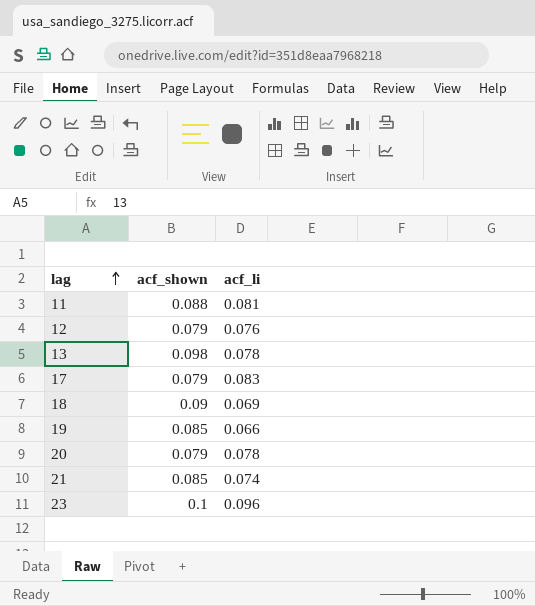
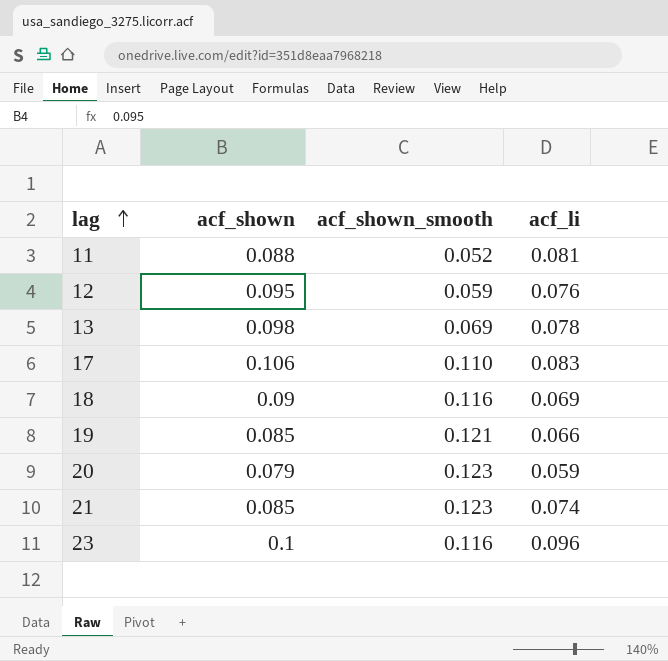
column acf_shown_smooth | position: none -> 3
12 | acf_shown: 0.079 -> 0.095
17 | acf_shown: 0.079 -> 0.106
20 | acf_li: 0.078 -> 0.059

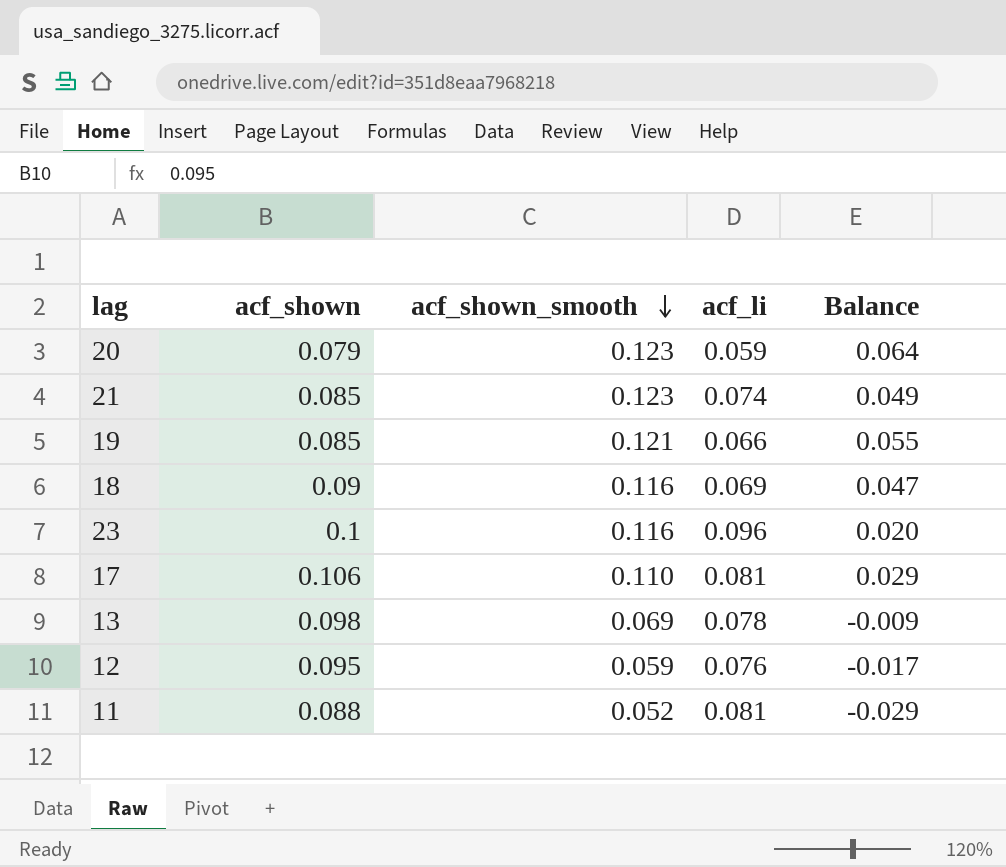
row order: lag ascending -> acf_shown_smooth descending
column Balance | formula: none -> [acf_shown_smooth] - [acf_li]
17 | acf_li: 0.083 -> 0.081

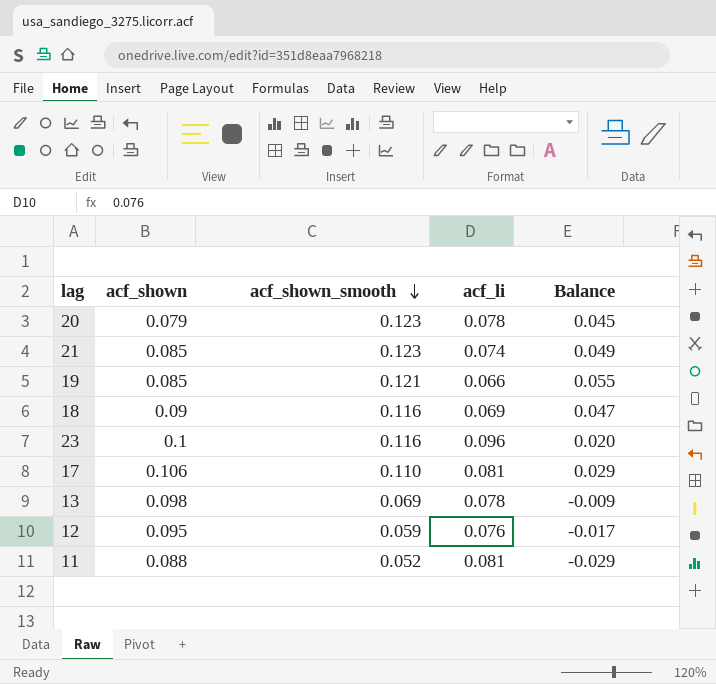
20 | acf_li: 0.059 -> 0.078
20 | Balance: 0.064 -> 0.045

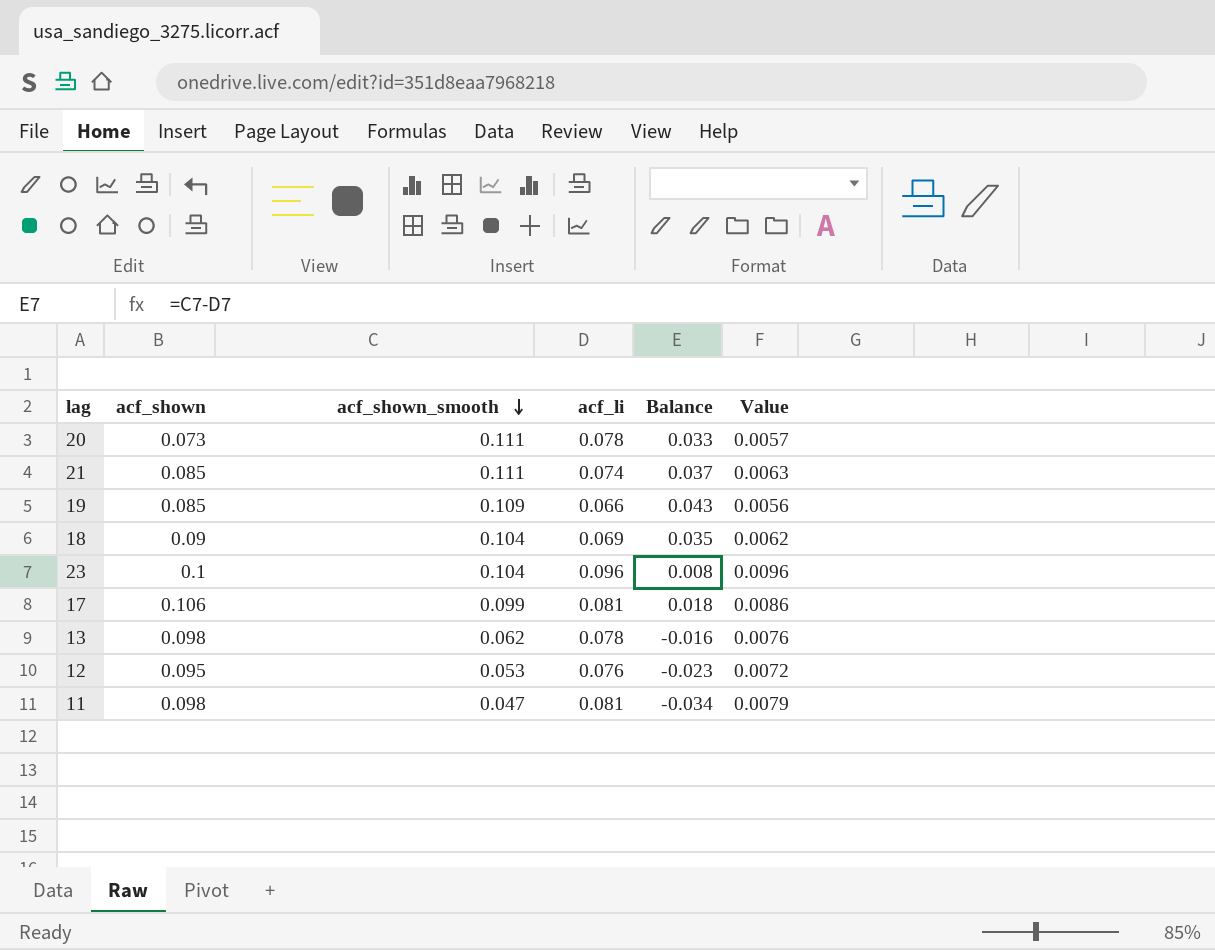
column Value | formula: none -> [acf_shown] * [acf_li]
20 | acf_shown: 0.079 -> 0.073
20 | acf_shown_smooth: 0.123 -> 0.111
20 | Balance: 0.045 -> 0.033
21 | acf_shown_smooth: 0.123 -> 0.111
21 | Balance: 0.049 -> 0.037
19 | acf_shown_smooth: 0.121 -> 0.109
19 | Balance: 0.055 -> 0.043
18 | acf_shown_smooth: 0.116 -> 0.104
18 | Balance: 0.047 -> 0.035
23 | acf_shown_smooth: 0.116 -> 0.104
23 | Balance: 0.020 -> 0.008
17 | acf_shown_smooth: 0.110 -> 0.099
17 | Balance: 0.029 -> 0.018
13 | acf_shown_smooth: 0.069 -> 0.062
13 | Balance: -0.009 -> -0.016
12 | acf_shown_smooth: 0.059 -> 0.053
12 | Balance: -0.017 -> -0.023
11 | acf_shown: 0.088 -> 0.098
11 | acf_shown_smooth: 0.052 -> 0.047
11 | Balance: -0.029 -> -0.034

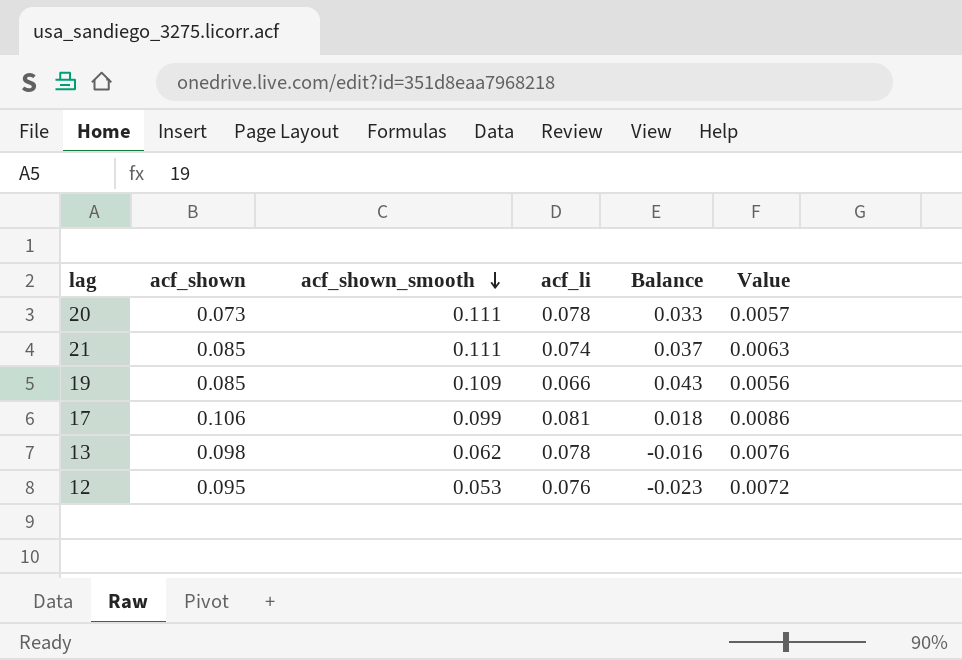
row 18: 0.09 | 0.104 | 0.069 | 0.035 | 0.0062 -> none
row 23: 0.1 | 0.104 | 0.096 | 0.008 | 0.0096 -> none
row 11: 0.098 | 0.047 | 0.081 | -0.034 | 0.0079 -> none

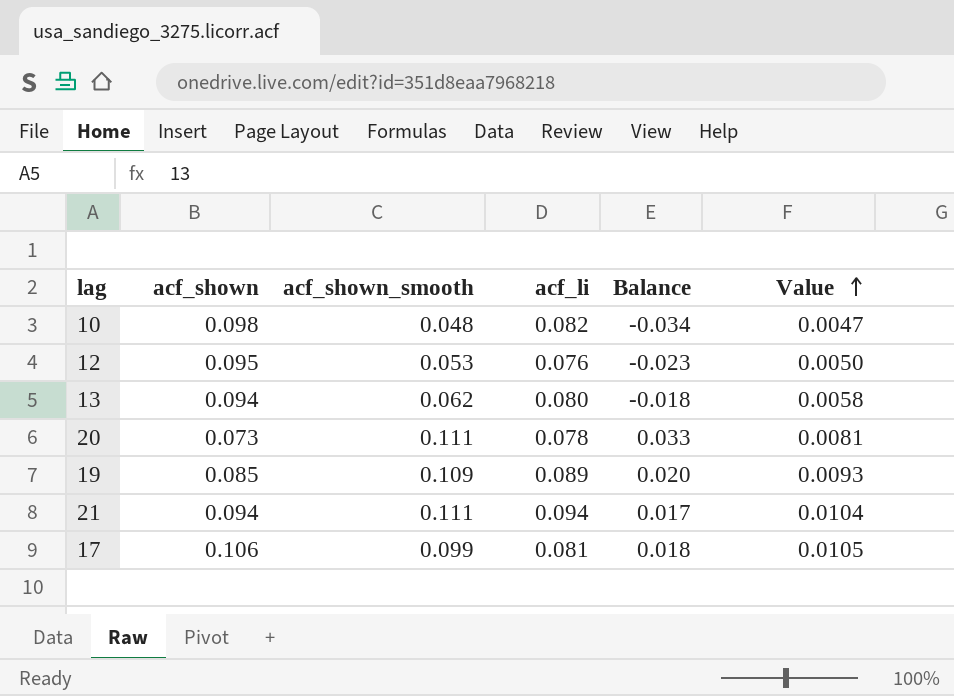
row order: acf_shown_smooth descending -> Value ascending
column Value | formula: [acf_shown] * [acf_li] -> [acf_shown] * [acf_shown_smooth]
row 10: none -> 0.098 | 0.048 | 0.082 | -0.034 | 0.0047
13 | acf_shown: 0.098 -> 0.094
13 | acf_li: 0.078 -> 0.080
13 | Balance: -0.016 -> -0.018
19 | acf_li: 0.066 -> 0.089
19 | Balance: 0.043 -> 0.020
21 | acf_shown: 0.085 -> 0.094
21 | acf_li: 0.074 -> 0.094
21 | Balance: 0.037 -> 0.017

